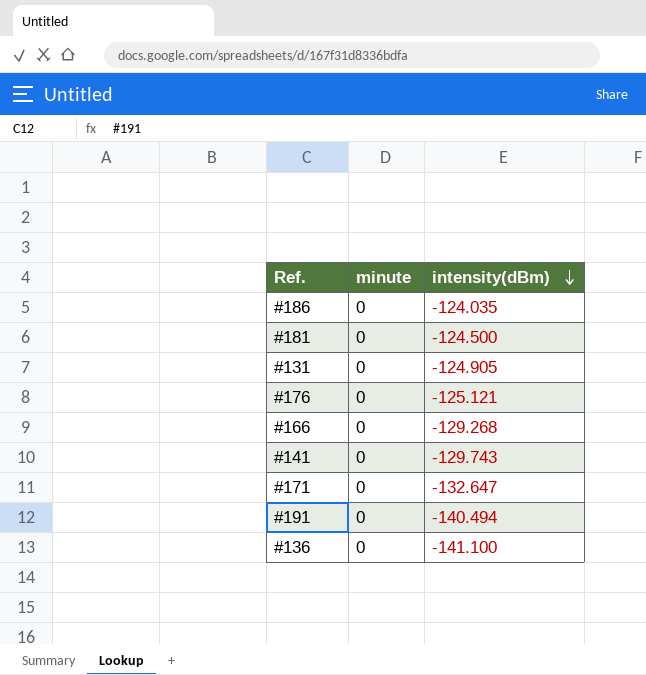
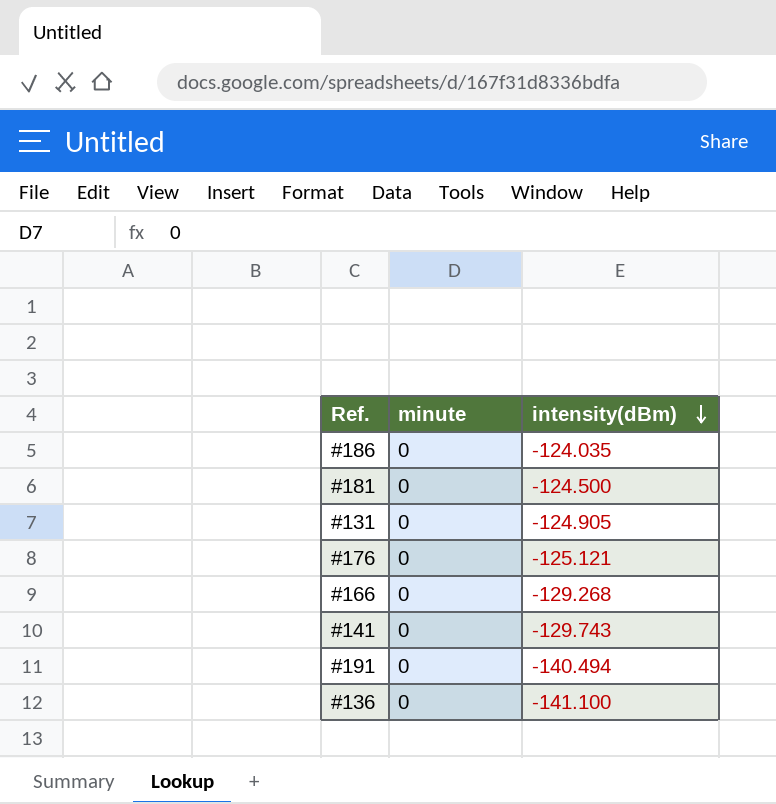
row #171: 0 | -132.647 -> none

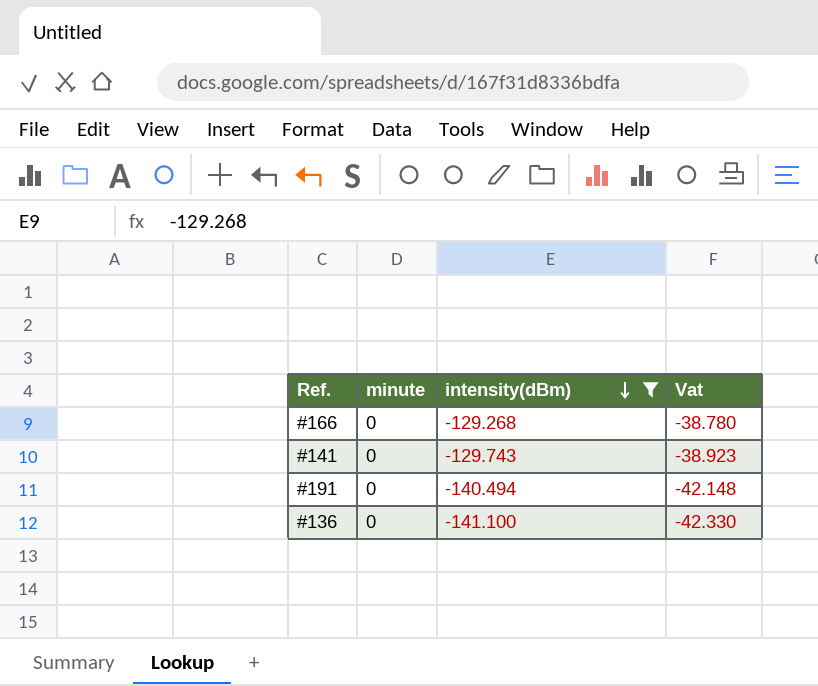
filter: none -> intensity(dBm) <= -129.268
column Vat | formula: none -> [intensity(dBm)] * 0.3

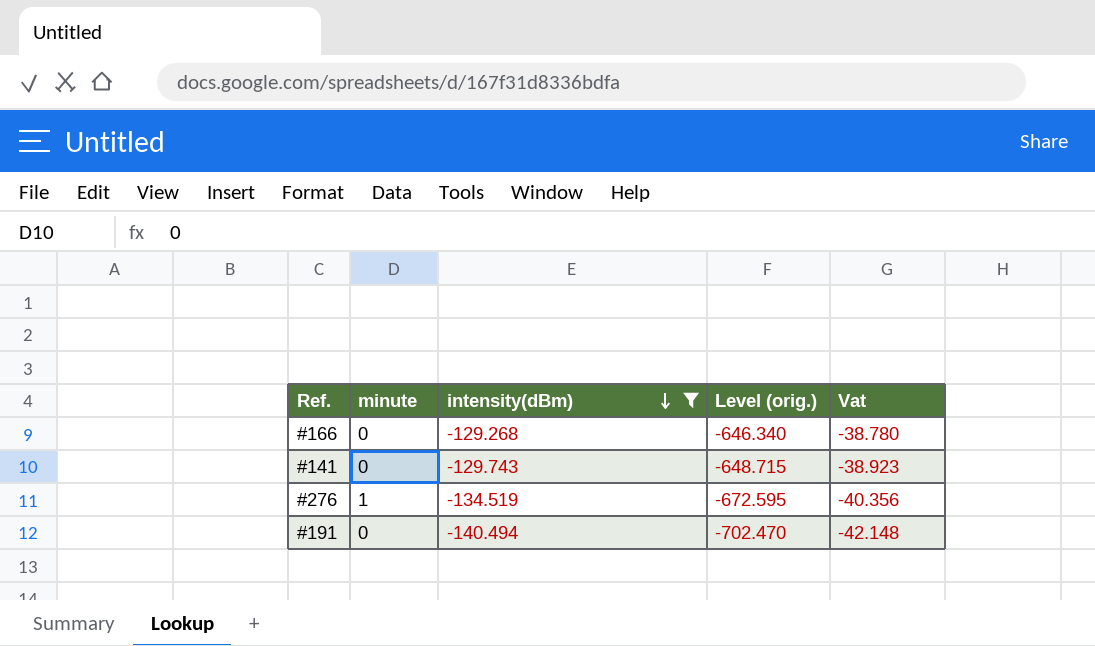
column Level (orig.) | formula: none -> [intensity(dBm)] * 5
row #136: 0 | -141.100 | -42.330 -> none
row #276: none -> 1 | -134.519 | -672.595 | -40.356

